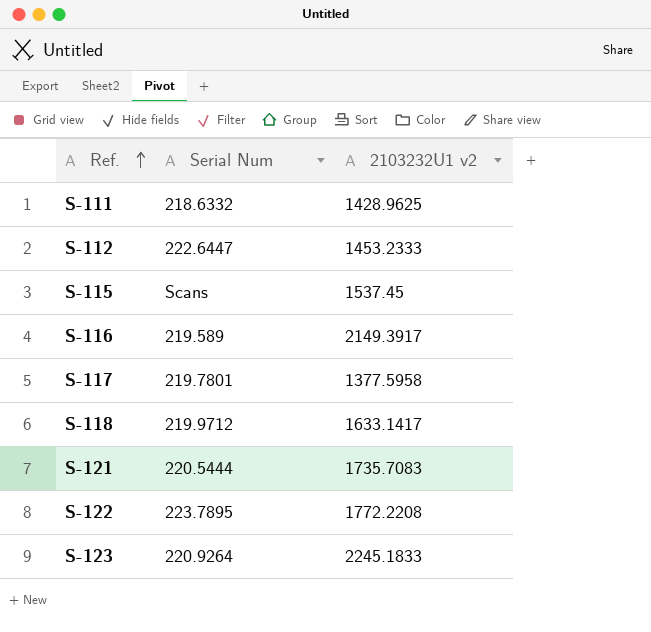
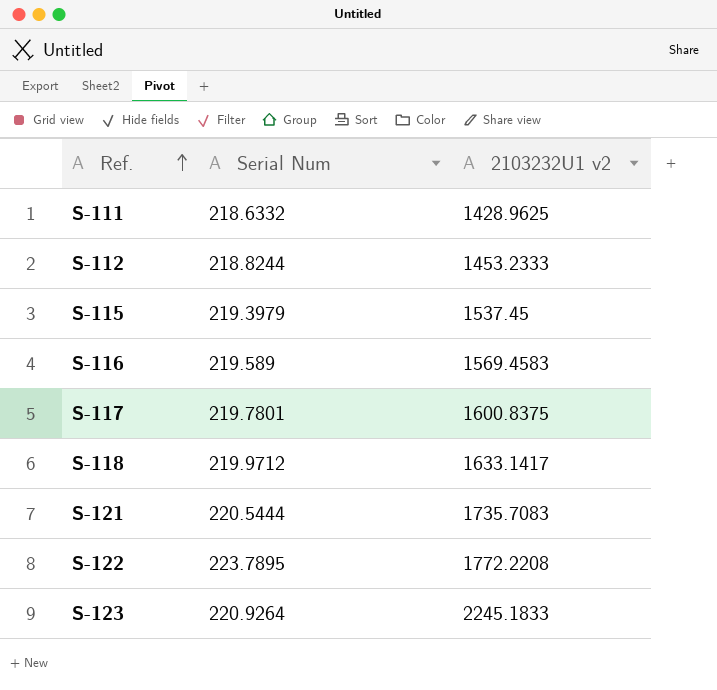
S-112 | Serial Num: 222.6447 -> 218.8244
S-115 | Serial Num: Scans -> 219.3979
S-116 | 2103232U1 v2: 2149.3917 -> 1569.4583
S-117 | 2103232U1 v2: 1377.5958 -> 1600.8375

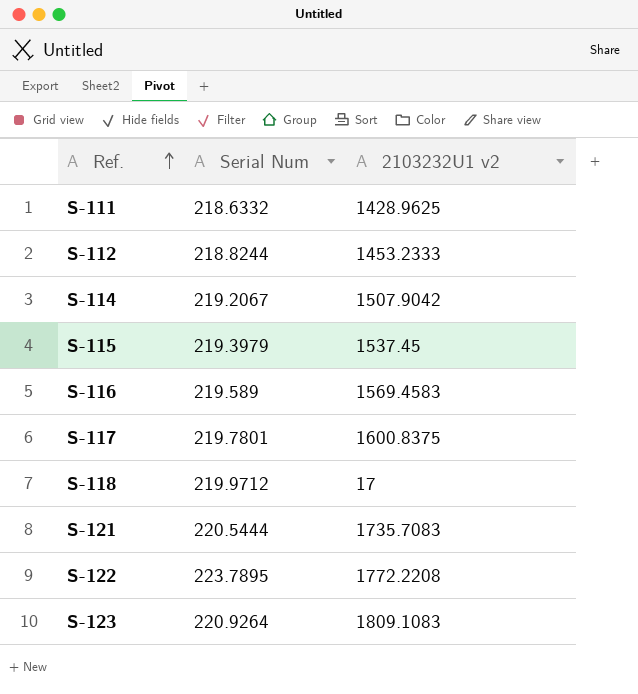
row S-114: none -> 219.2067 | 1507.9042
S-118 | 2103232U1 v2: 1633.1417 -> 17
S-123 | 2103232U1 v2: 2245.1833 -> 1809.1083

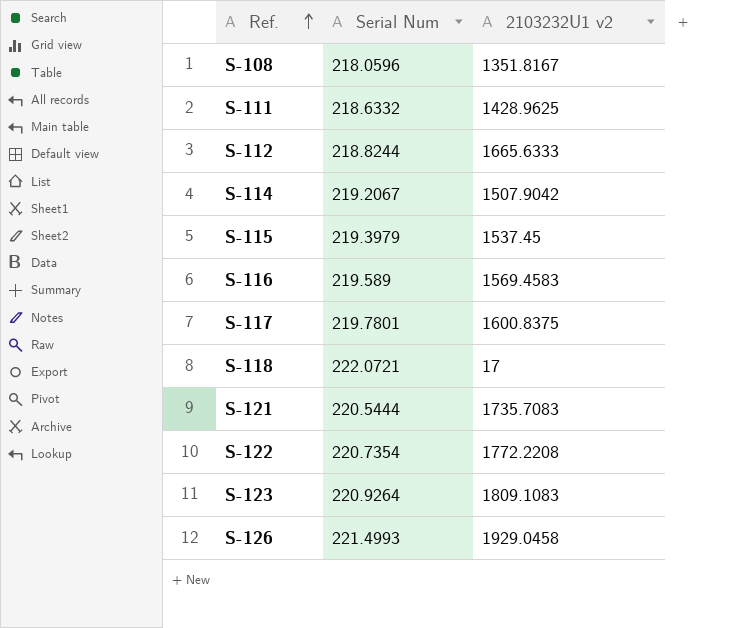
row S-108: none -> 218.0596 | 1351.8167
S-112 | 2103232U1 v2: 1453.2333 -> 1665.6333
S-118 | Serial Num: 219.9712 -> 222.0721
S-122 | Serial Num: 223.7895 -> 220.7354
row S-126: none -> 221.4993 | 1929.0458

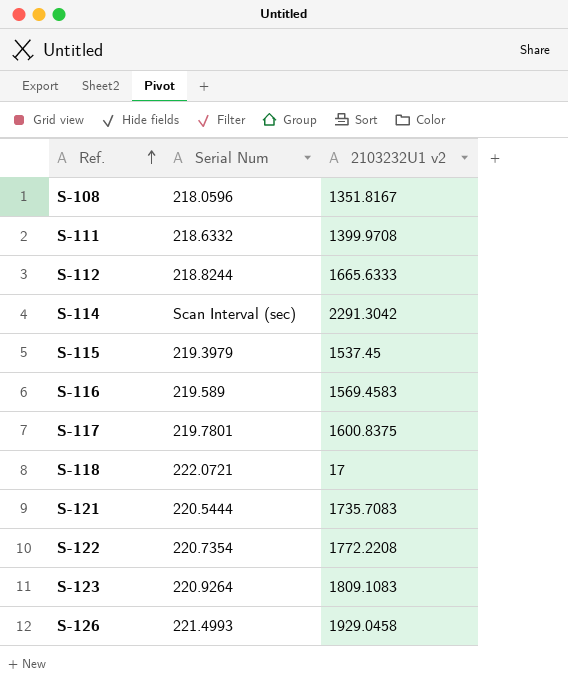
S-111 | 2103232U1 v2: 1428.9625 -> 1399.9708
S-114 | Serial Num: 219.2067 -> Scan Interval (sec)
S-114 | 2103232U1 v2: 1507.9042 -> 2291.3042

